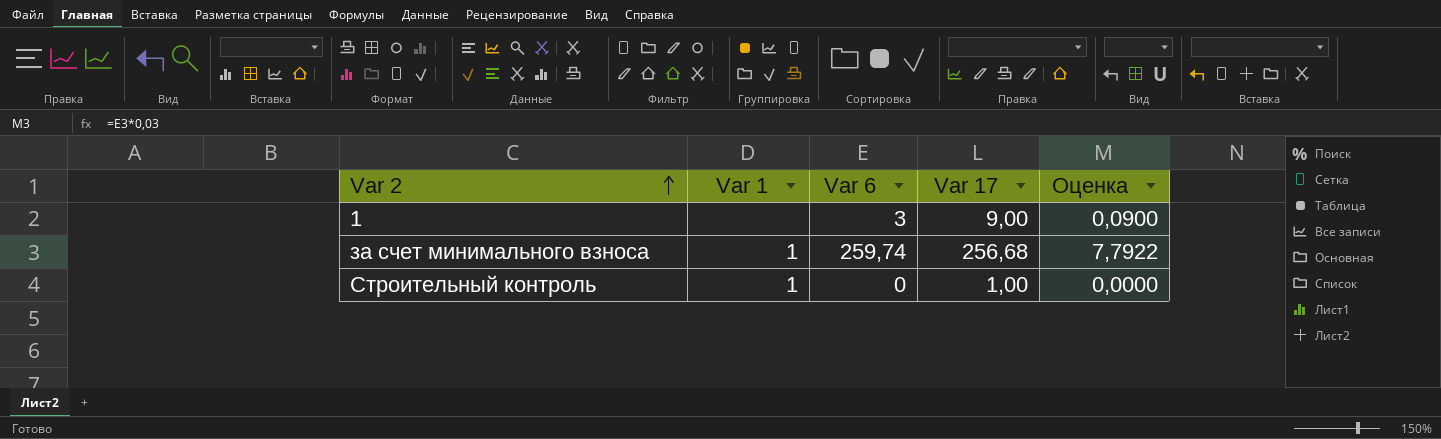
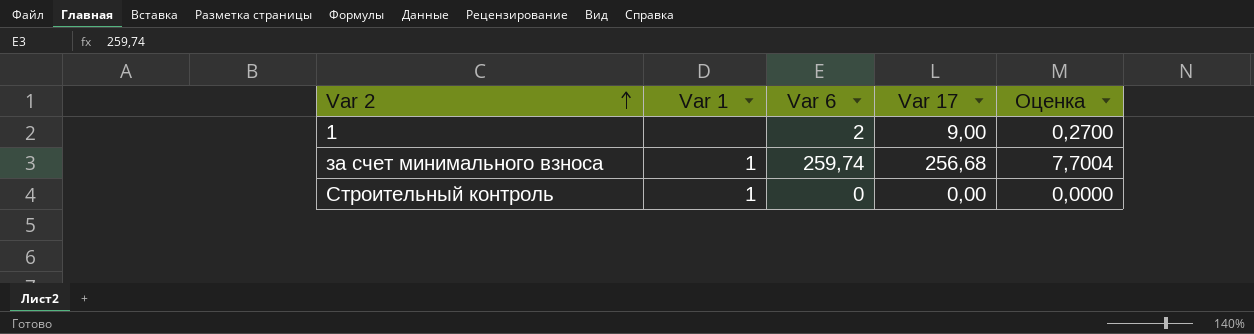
column Оценка | formula: [Var 6] * 0,03 -> [Var 17] * 0,03
1 | Var 6: 3 -> 2
Строительный контроль | Var 17: 1,00 -> 0,00

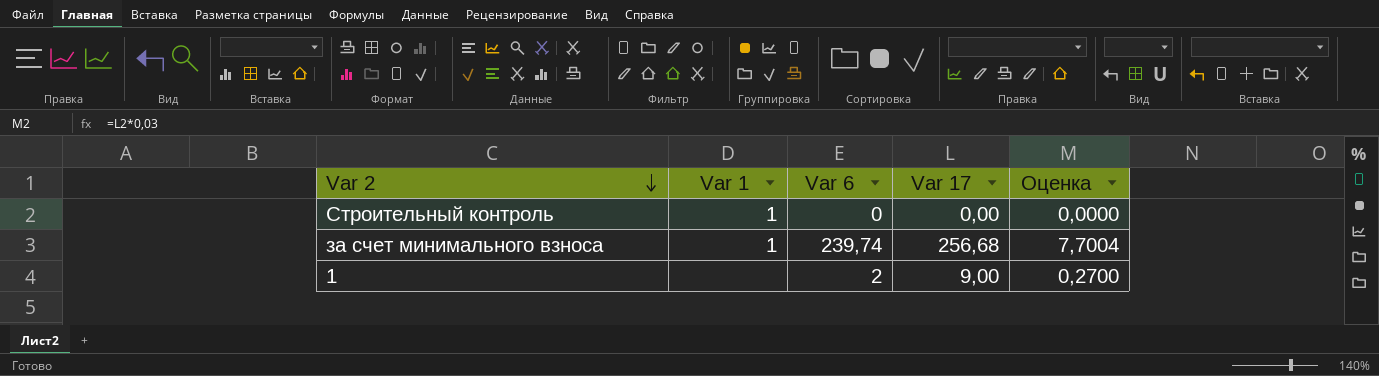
row order: Var 2 ascending -> Var 2 descending
за счет минимального взноса | Var 6: 259,74 -> 239,74

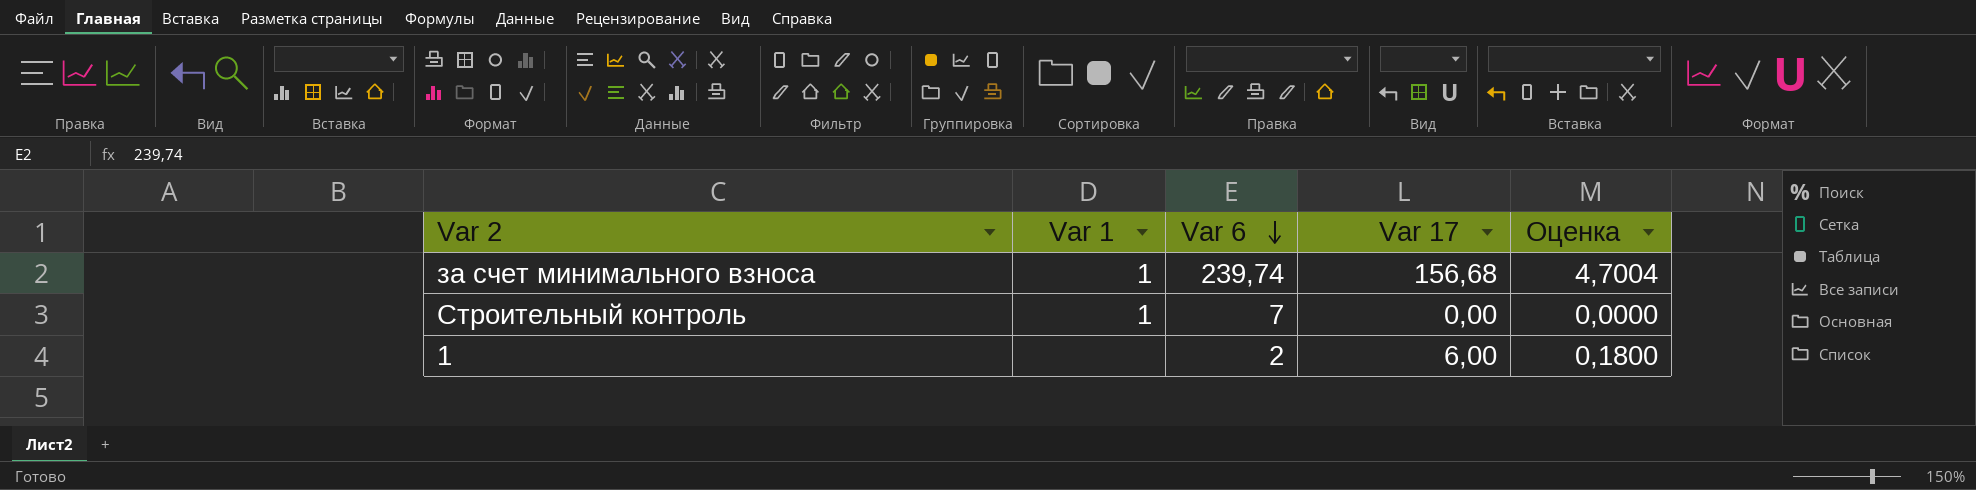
row order: Var 2 descending -> Var 6 descending
за счет минимального взноса | Var 17: 256,68 -> 156,68
за счет минимального взноса | Оценка: 7,7004 -> 4,7004
Строительный контроль | Var 6: 0 -> 7
1 | Var 17: 9,00 -> 6,00
1 | Оценка: 0,2700 -> 0,1800

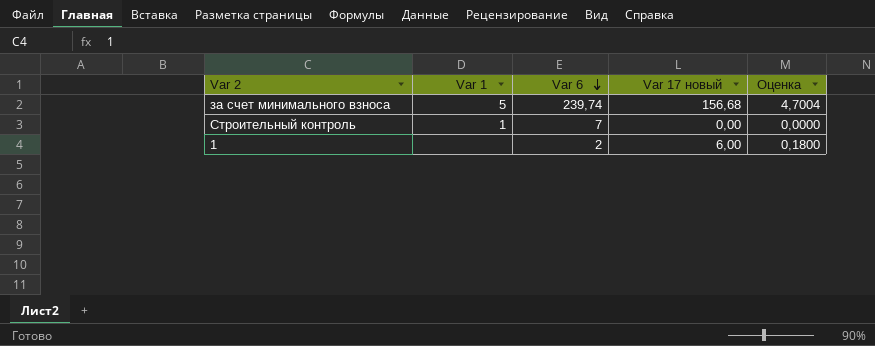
column name: Var 17 -> Var 17 новый
за счет минимального взноса | Var 1: 1 -> 5

